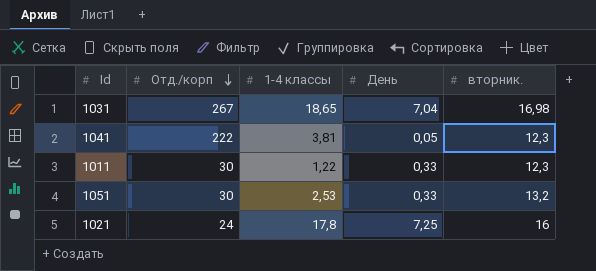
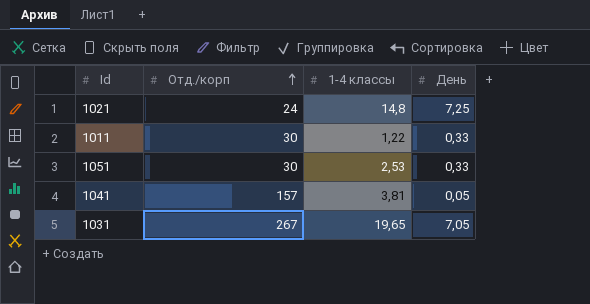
row order: Отд./корп descending -> Отд./корп ascending
column вторник. | position: 5 -> none
1021 | 1-4 классы: 17,8 -> 14,8
1041 | Отд./корп: 222 -> 157
1031 | 1-4 классы: 18,65 -> 19,65
1031 | День: 7,04 -> 7,05

